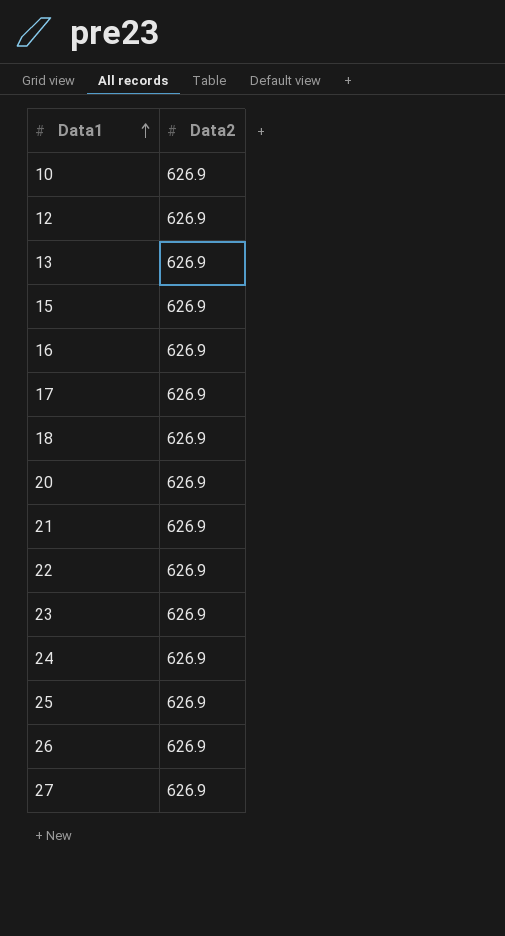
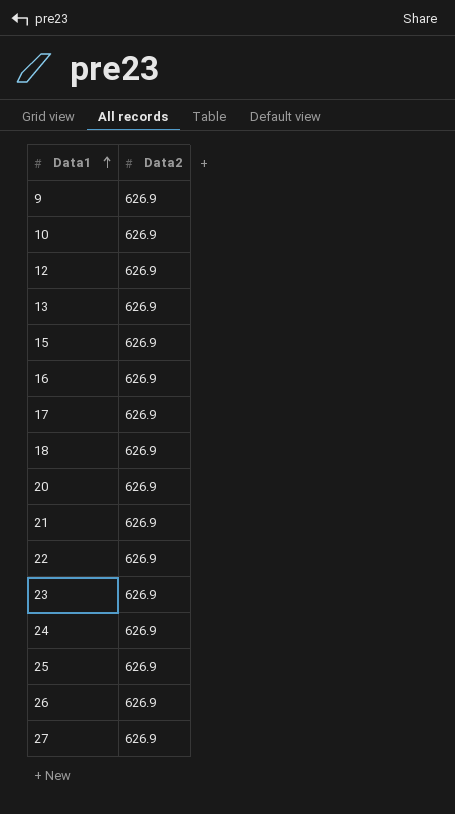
row 9: none -> 626.9

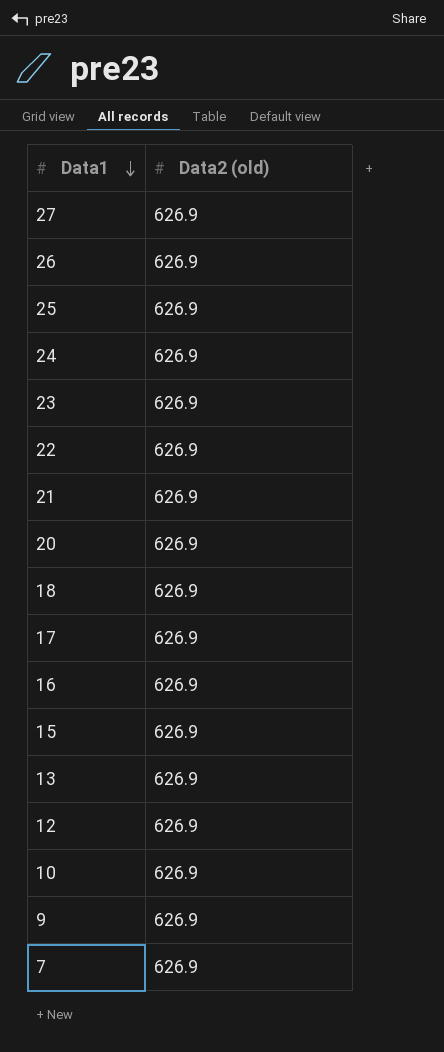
row order: Data1 ascending -> Data1 descending
column name: Data2 -> Data2 (old)
row 7: none -> 626.9

